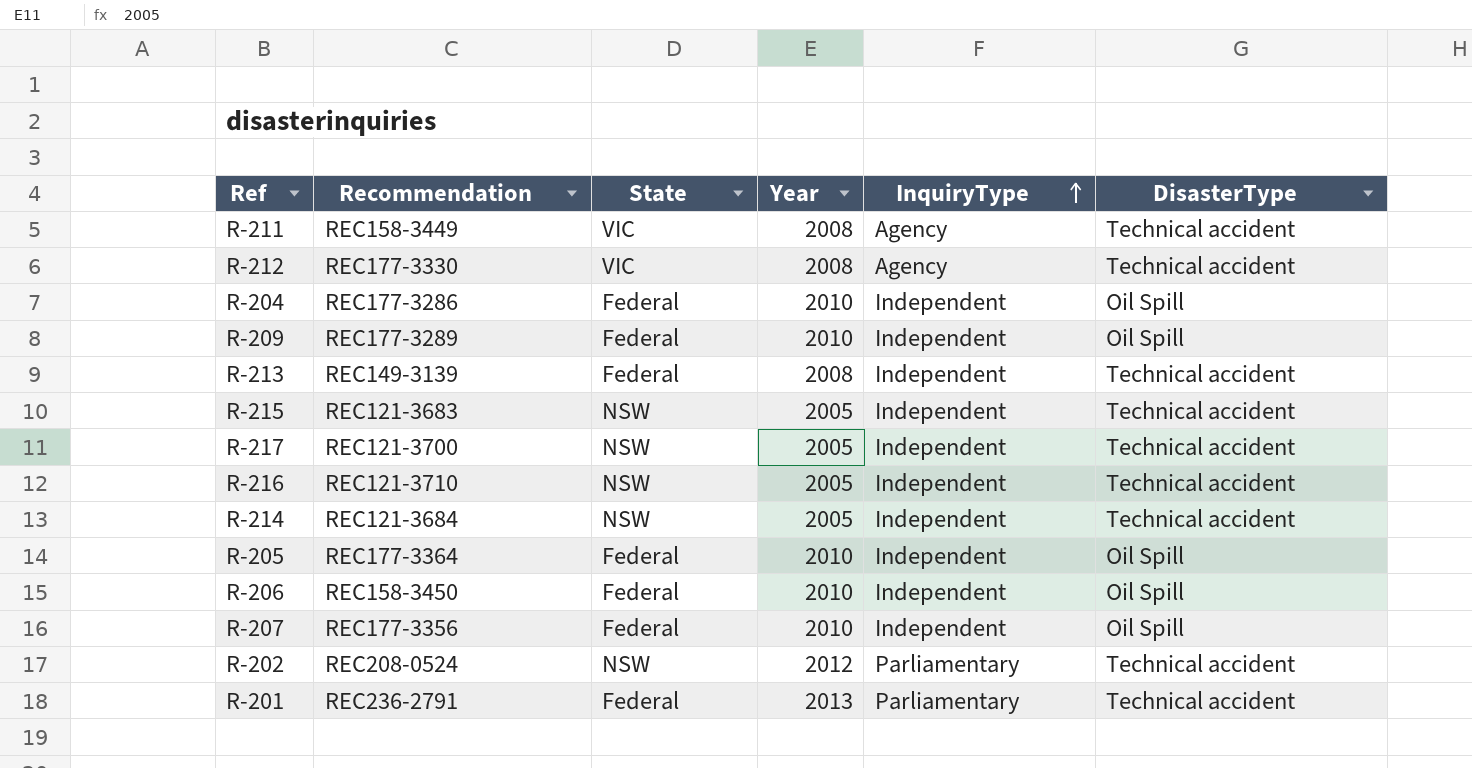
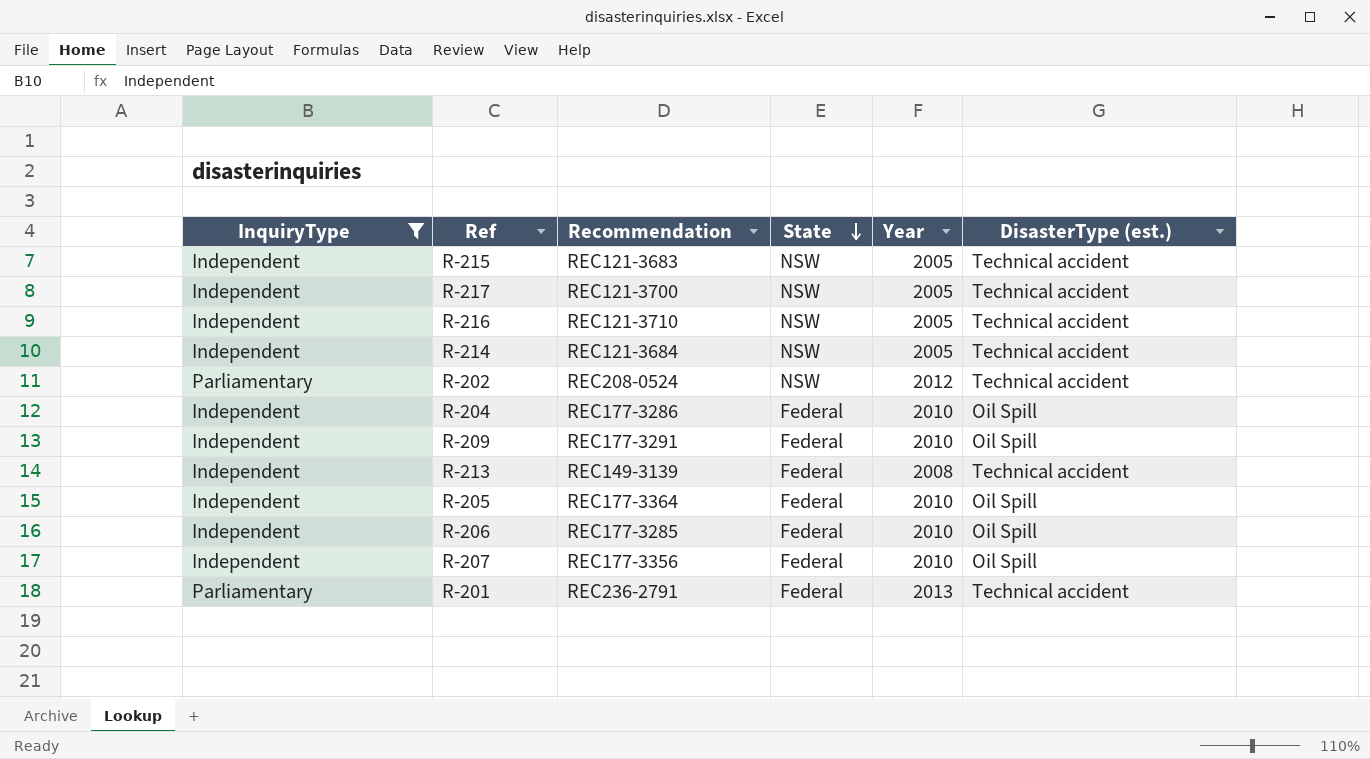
filter: none -> InquiryType != Agency
row order: InquiryType ascending -> State descending
column InquiryType | position: 5 -> 1
column name: DisasterType -> DisasterType (est.)
R-209 | Recommendation: REC177-3289 -> REC177-3291
R-206 | Recommendation: REC158-3450 -> REC177-3285

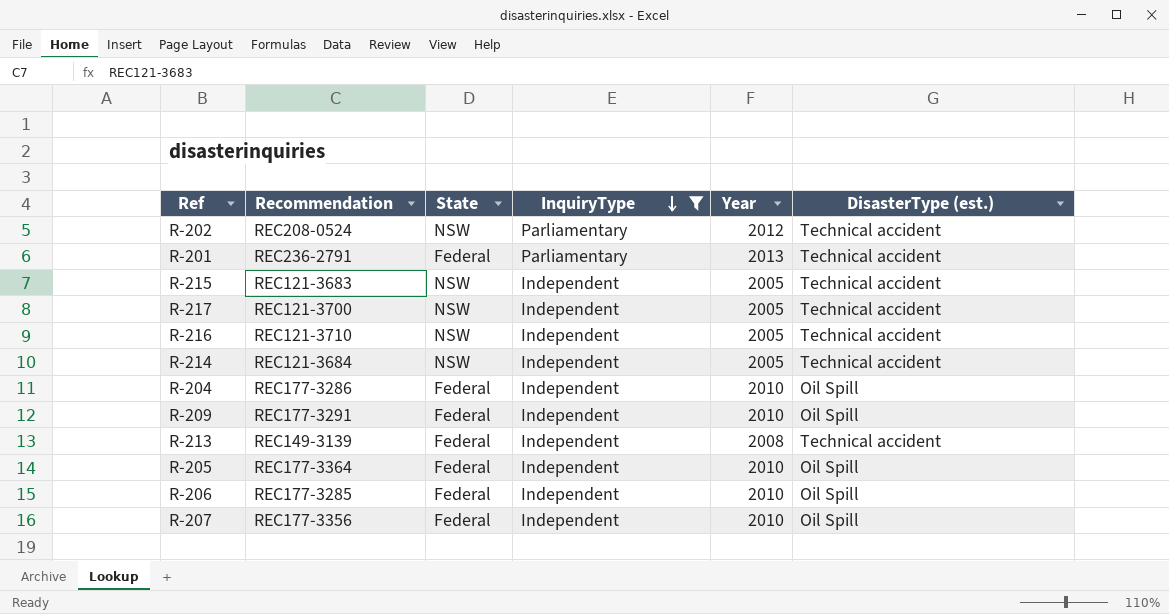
row order: State descending -> InquiryType descending
column InquiryType | position: 1 -> 4

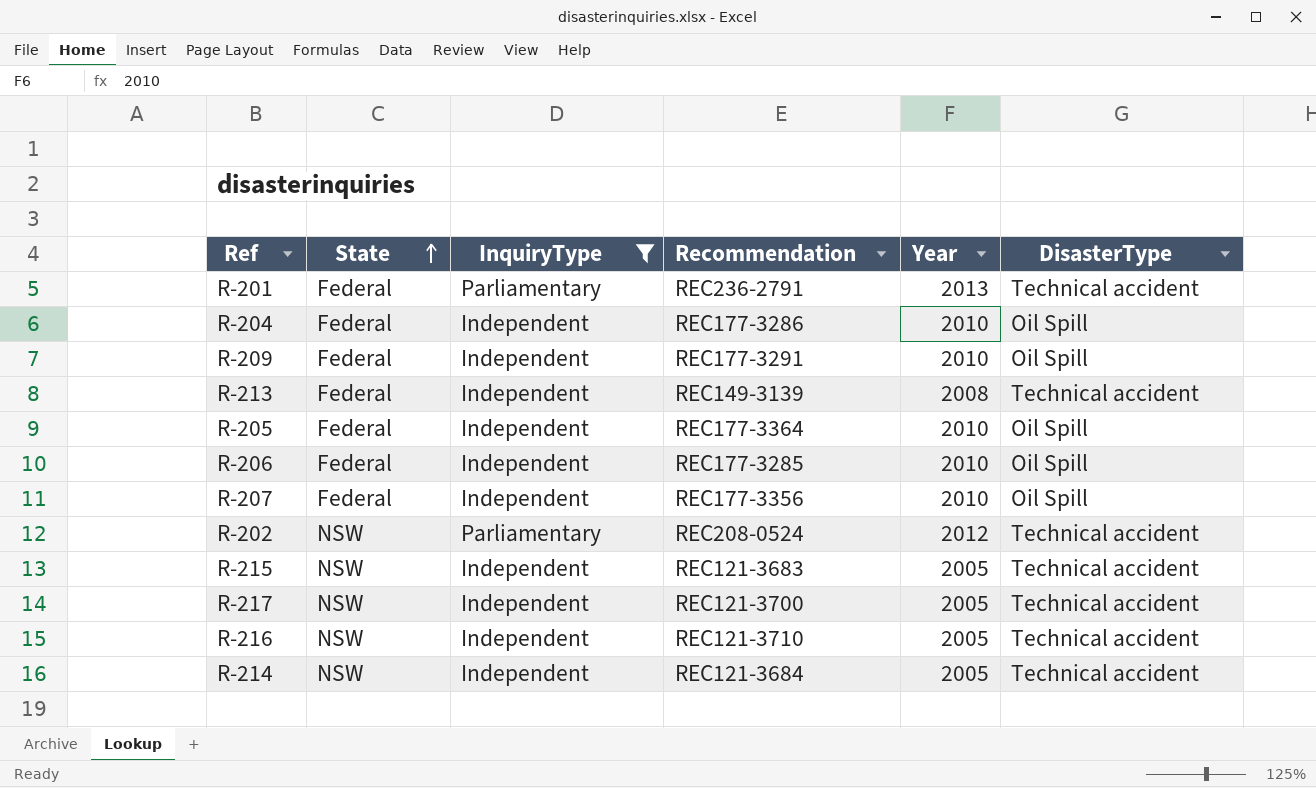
row order: InquiryType descending -> State ascending
column Recommendation | position: 2 -> 4
column name: DisasterType (est.) -> DisasterType

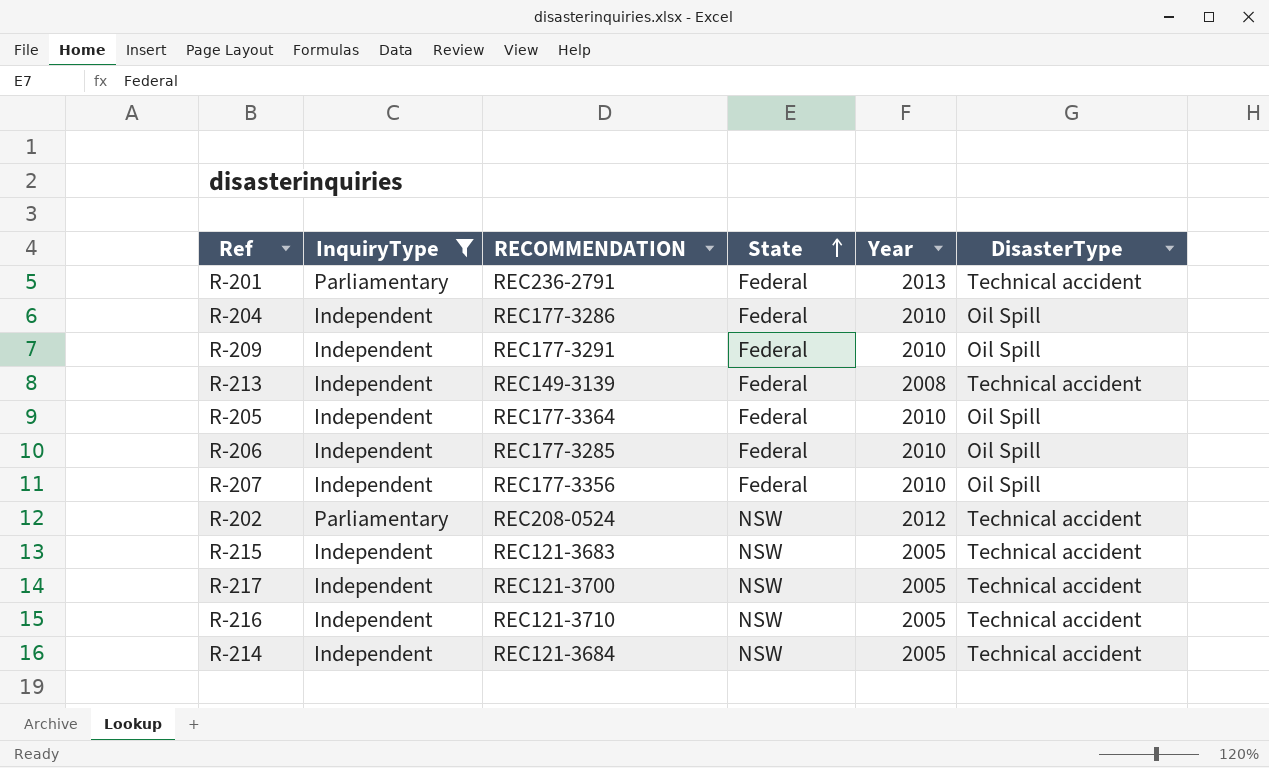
column name: Recommendation -> RECOMMENDATION
column State | position: 2 -> 4

